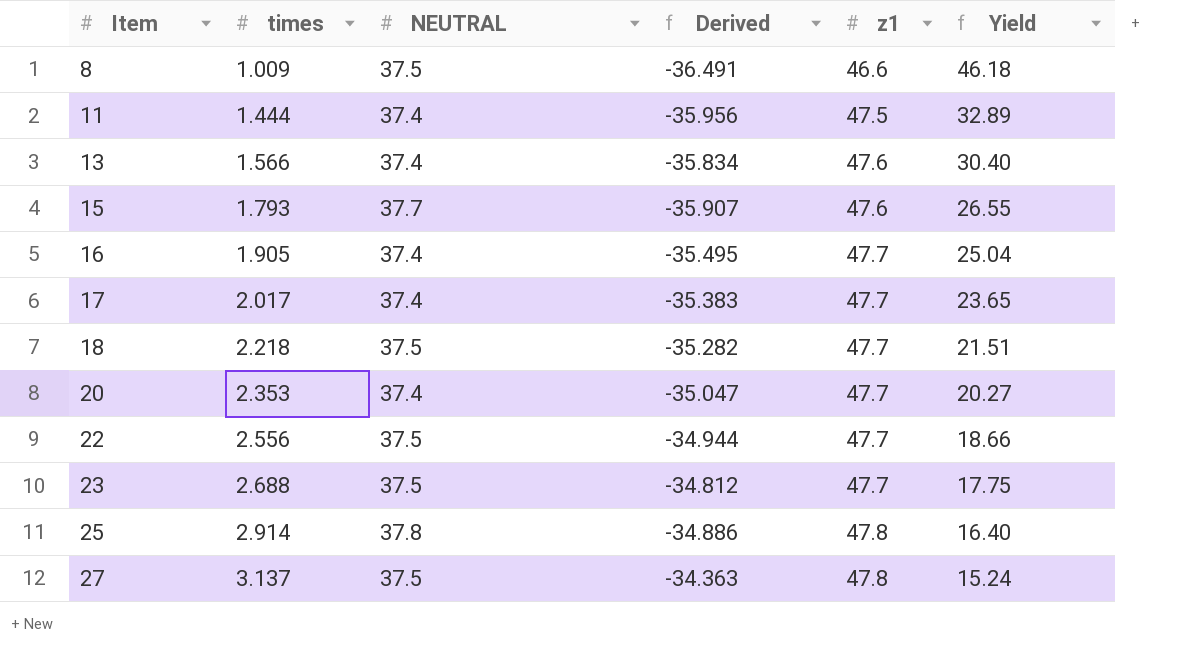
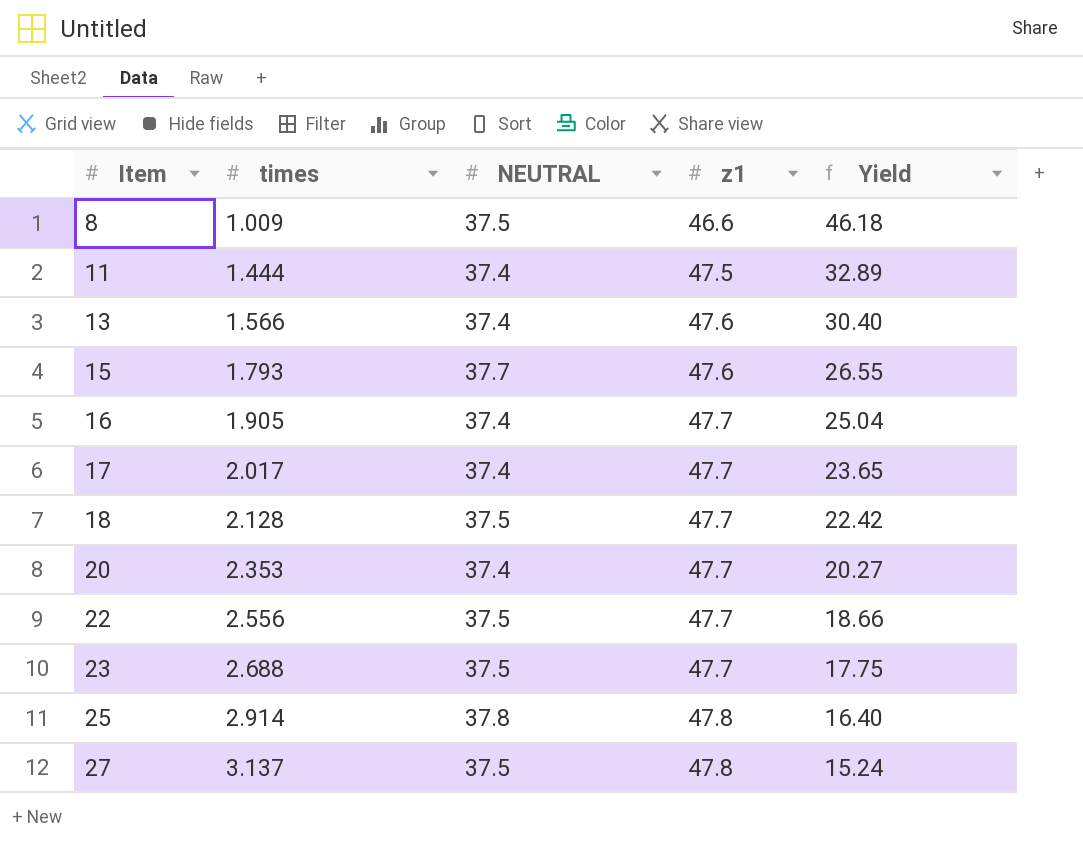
column Derived | formula: [times] - [NEUTRAL] -> none
18 | times: 2.218 -> 2.128
18 | Yield: 21.51 -> 22.42

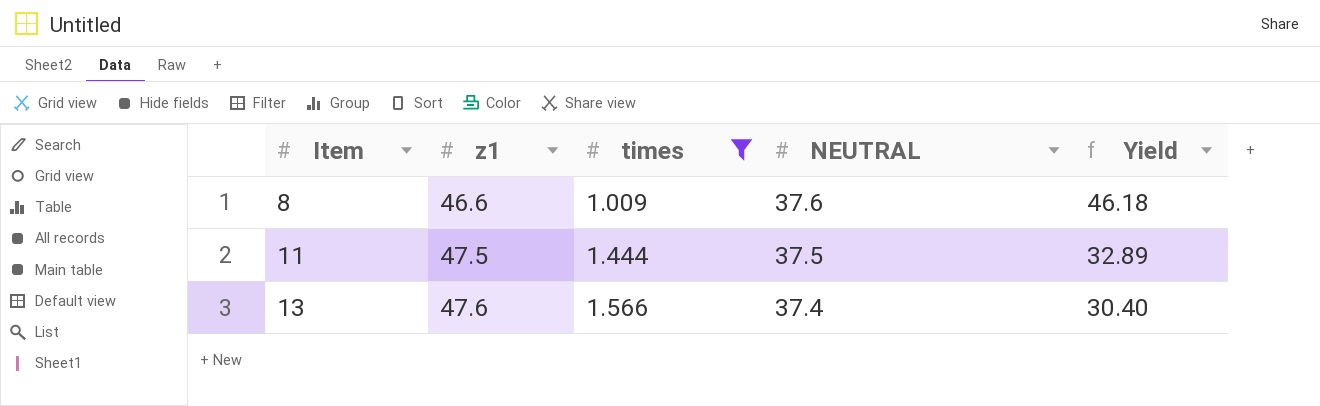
filter: none -> times <= 1.566
column z1 | position: 4 -> 2
8 | NEUTRAL: 37.5 -> 37.6
11 | NEUTRAL: 37.4 -> 37.5

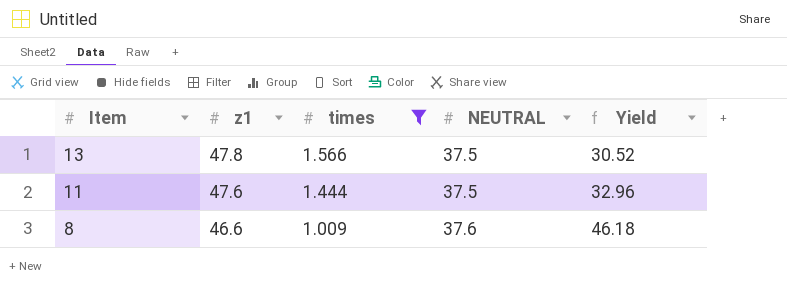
row order: Item ascending -> Item descending
13 | z1: 47.6 -> 47.8
13 | NEUTRAL: 37.4 -> 37.5
13 | Yield: 30.40 -> 30.52
11 | z1: 47.5 -> 47.6
11 | Yield: 32.89 -> 32.96

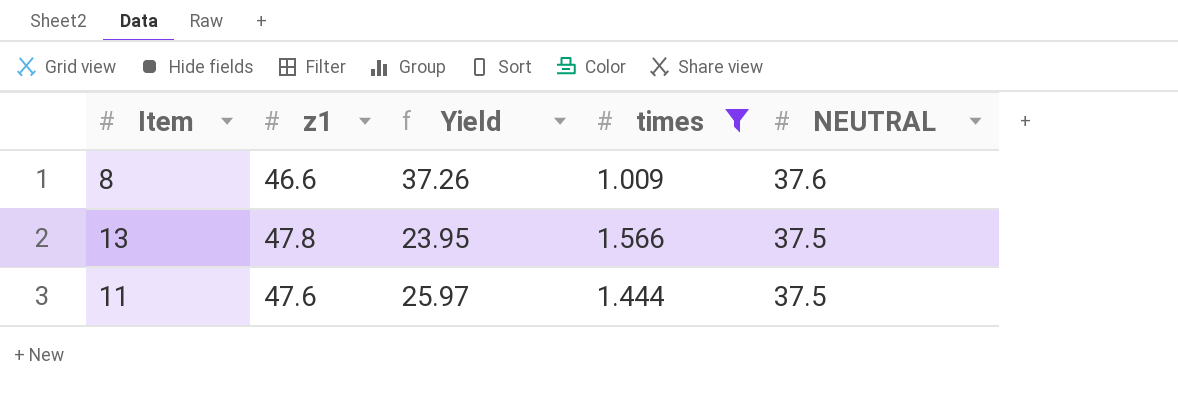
row order: Item descending -> NEUTRAL descending
column Yield | formula: [z1] / [times] -> [NEUTRAL] / [times]
column Yield | position: 5 -> 3

